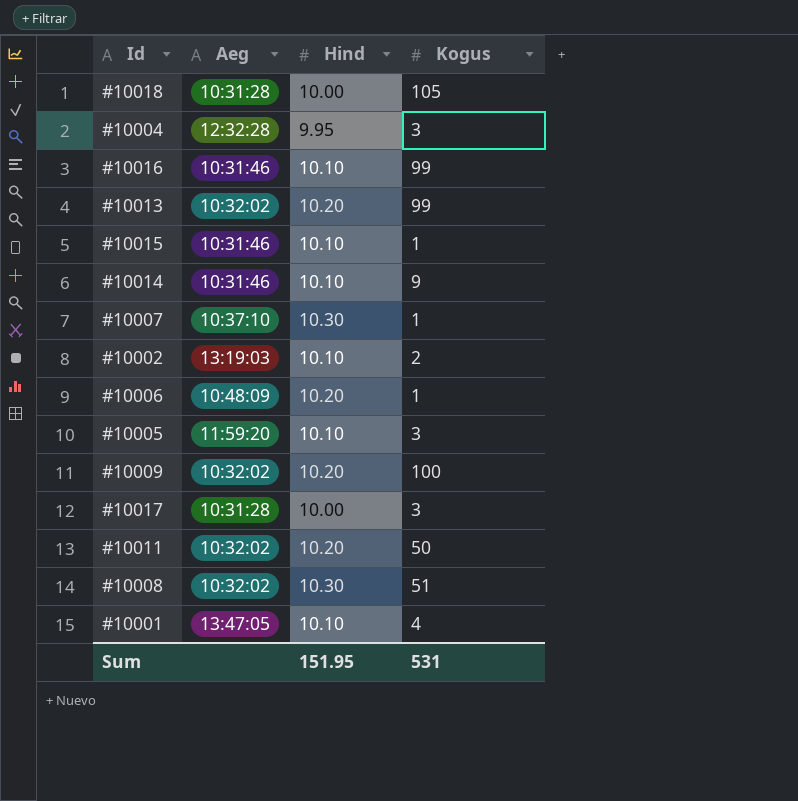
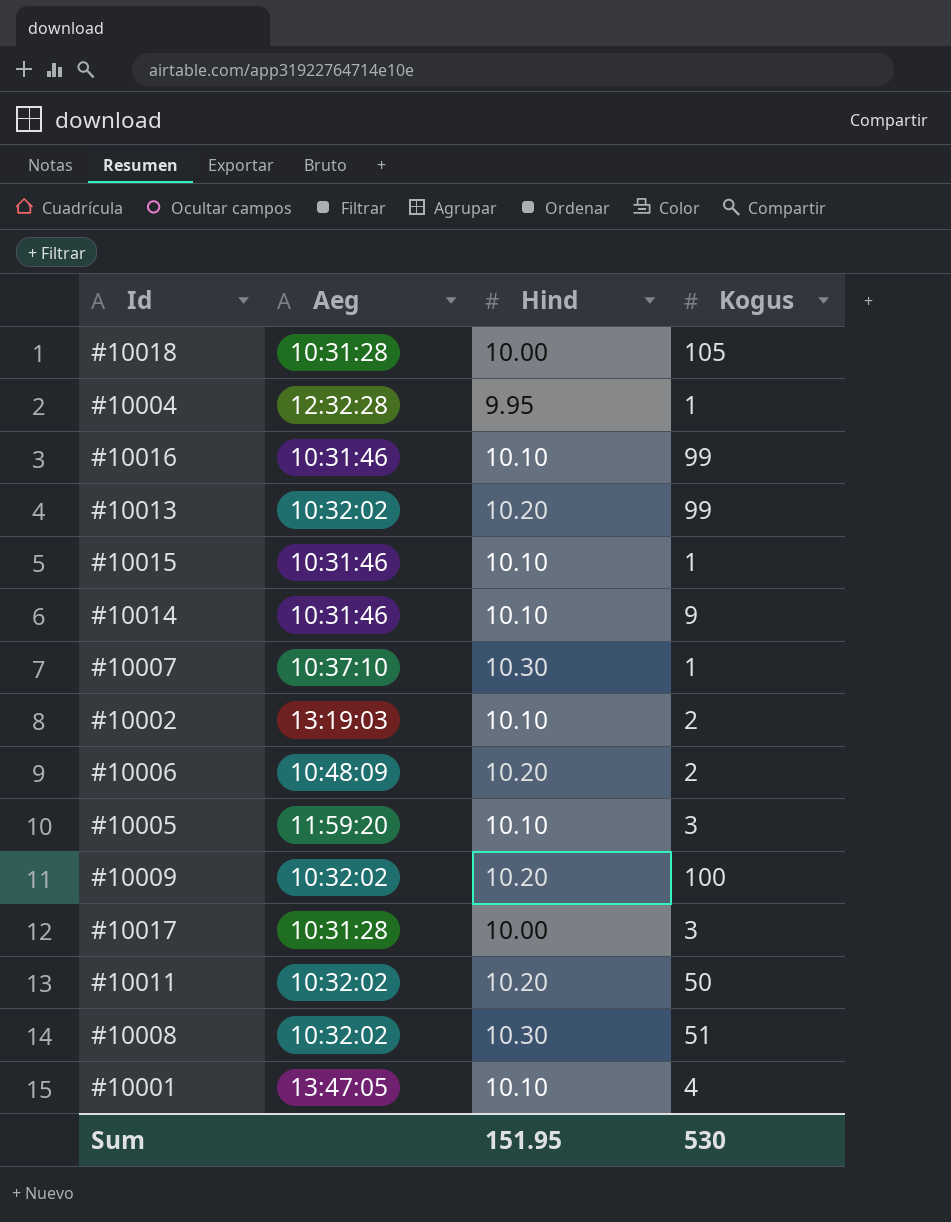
#10004 | Kogus: 3 -> 1
#10006 | Kogus: 1 -> 2
Sum | Kogus: 531 -> 530

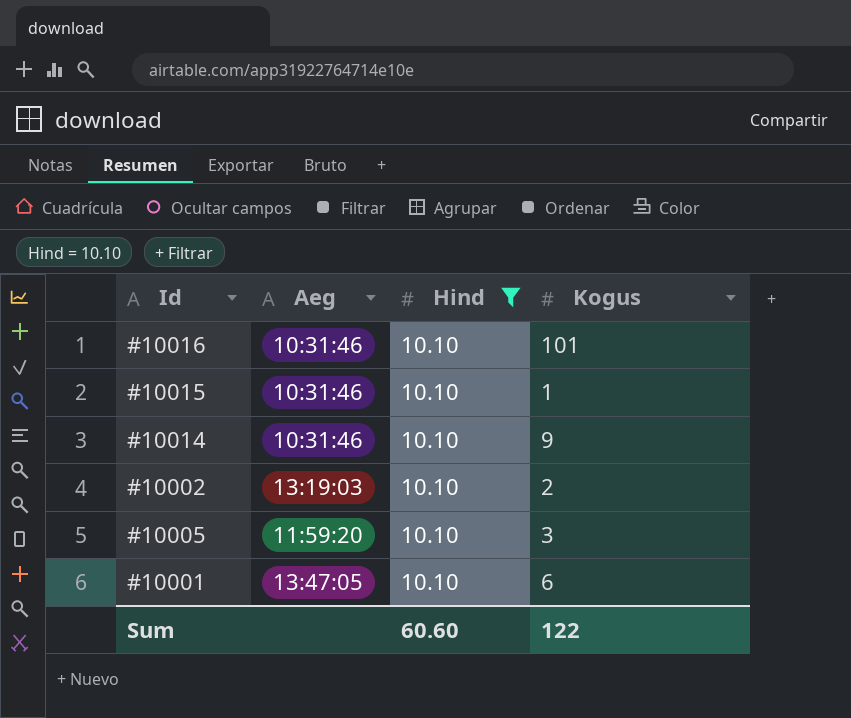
filter: none -> Hind = 10.10
#10016 | Kogus: 99 -> 101
#10001 | Kogus: 4 -> 6
Sum | Hind: 151.95 -> 60.60
Sum | Kogus: 530 -> 122

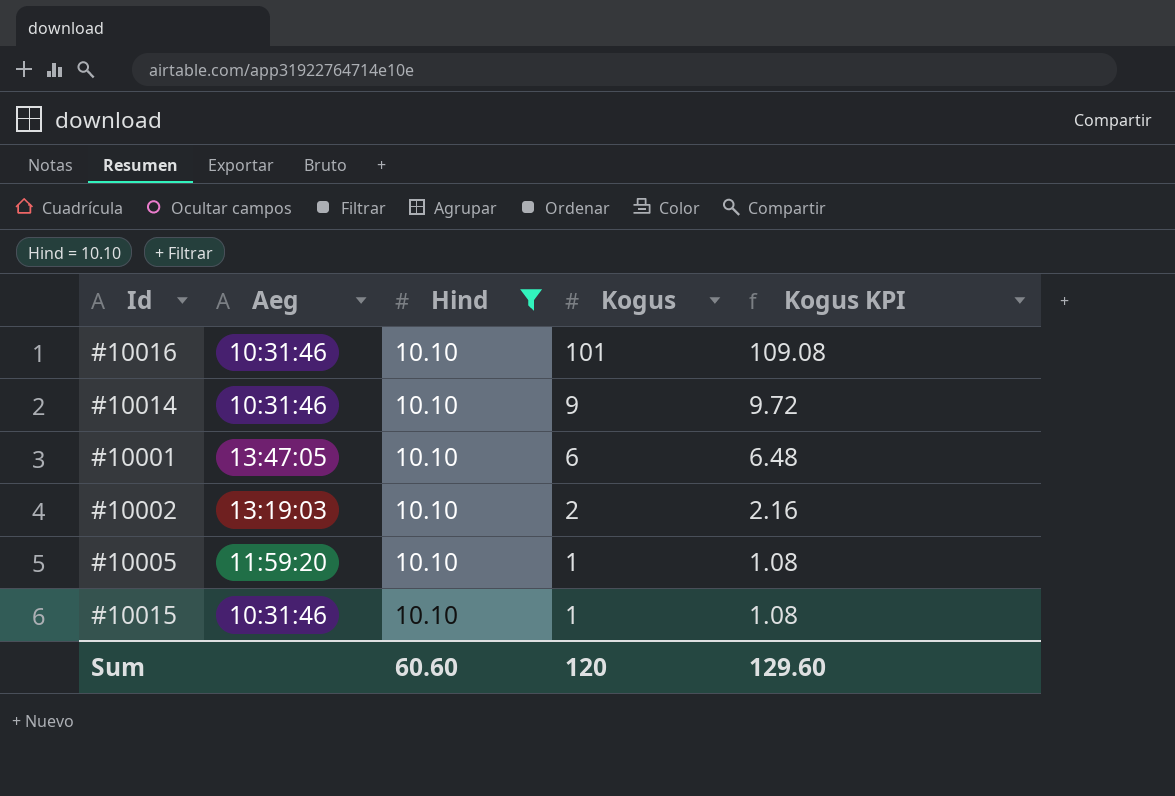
row order: none -> Kogus descending
column Kogus KPI | formula: none -> [Kogus] * 1.08
#10005 | Kogus: 3 -> 1
Sum | Kogus: 122 -> 120

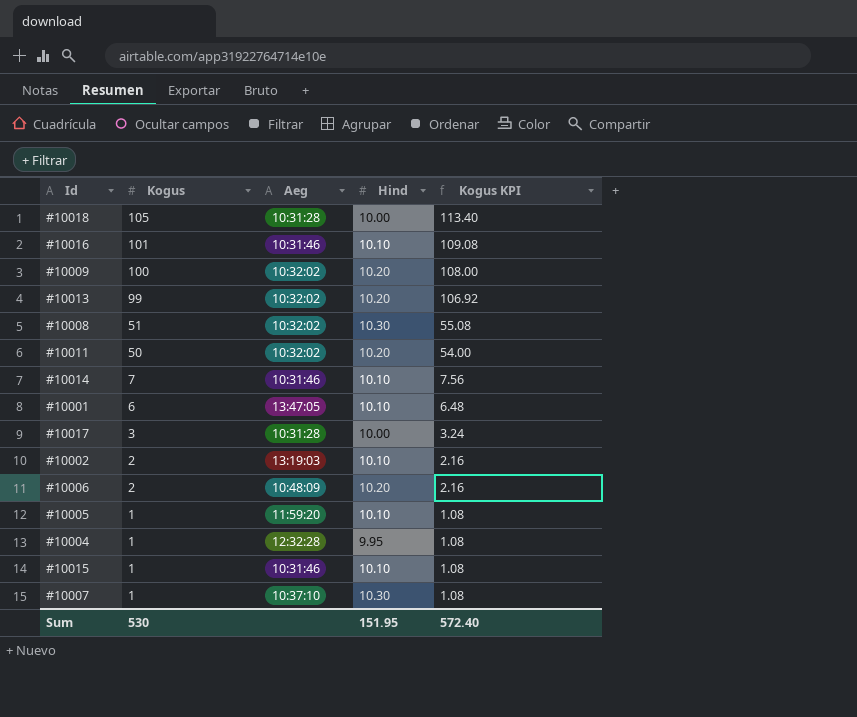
filter: Hind = 10.10 -> none
column Kogus | position: 4 -> 2
#10014 | Kogus: 9 -> 7
#10014 | Kogus KPI: 9.72 -> 7.56
Sum | Kogus: 120 -> 530
Sum | Hind: 60.60 -> 151.95
Sum | Kogus KPI: 129.60 -> 572.40

